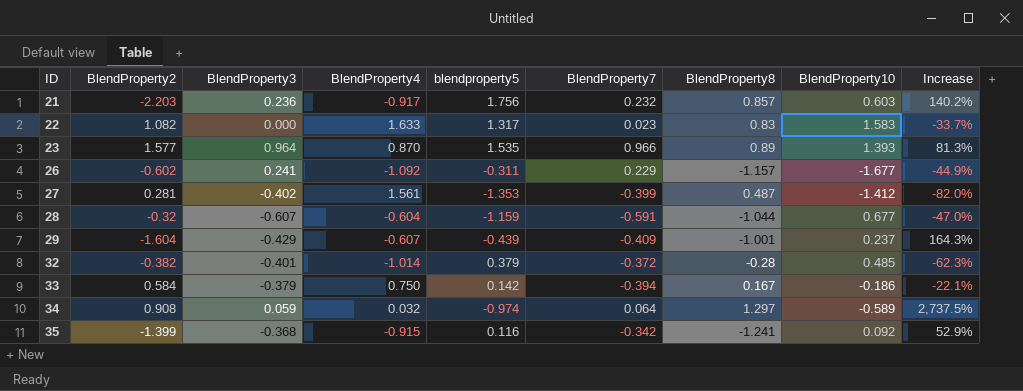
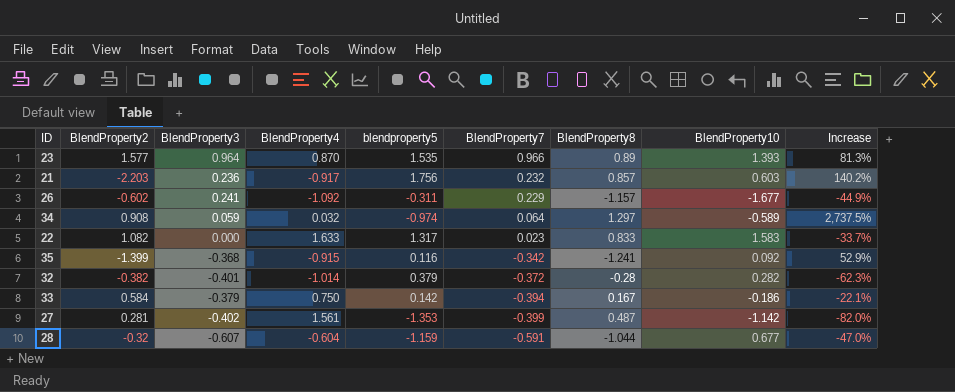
row order: ID ascending -> BlendProperty7 descending
row 29: -1.604 | -0.429 | -0.607 | -0.439 | -0.409 | -1.001 | 0.237 | 164.3% -> none
22 | BlendProperty8: 0.83 -> 0.833
32 | BlendProperty10: 0.485 -> 0.282
27 | BlendProperty10: -1.412 -> -1.142

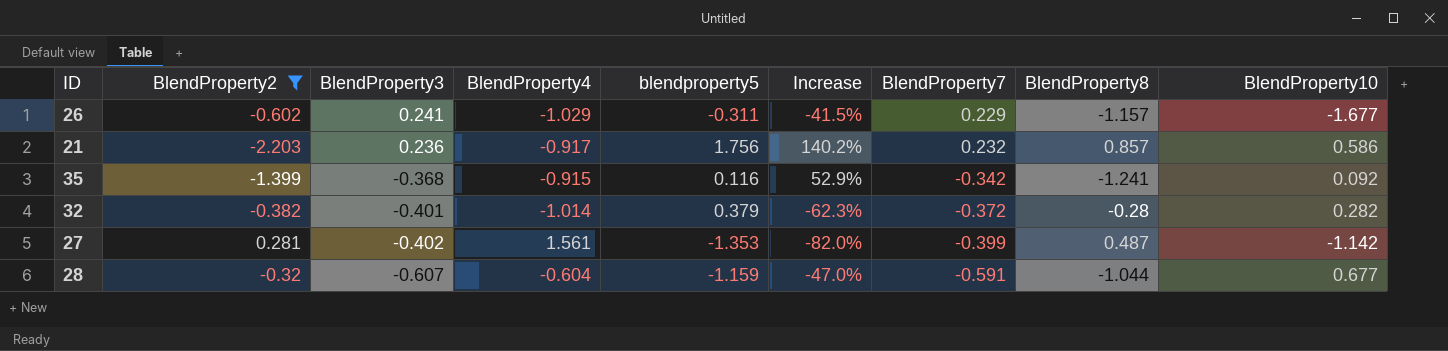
filter: none -> BlendProperty2 <= 0.281
row order: BlendProperty7 descending -> BlendProperty3 descending
column Increase | position: 9 -> 6
26 | BlendProperty4: -1.092 -> -1.029
26 | Increase: -44.9% -> -41.5%
21 | BlendProperty10: 0.603 -> 0.586

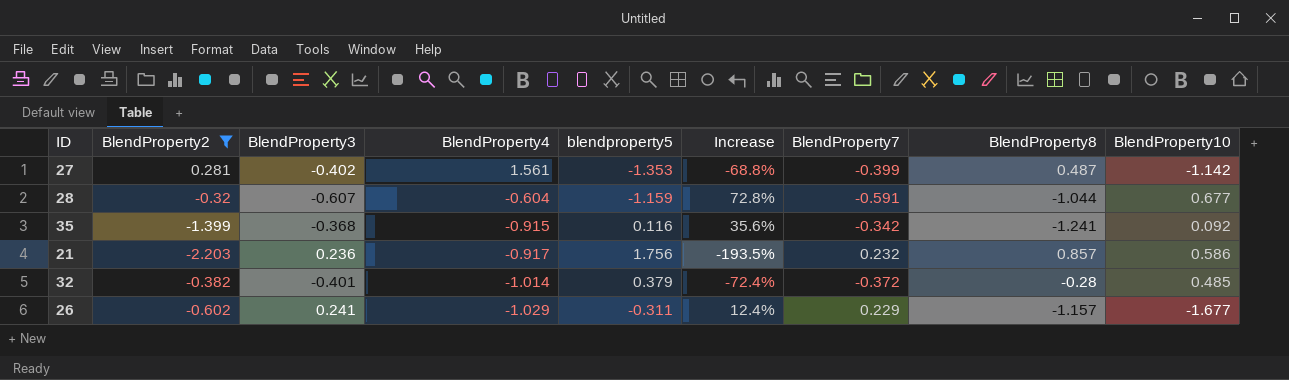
row order: BlendProperty3 descending -> BlendProperty4 descending
column Increase | formula: ([BlendProperty2] - [BlendProperty4]) / [BlendProperty4] -> ([BlendProperty8] - [BlendProperty4]) / [BlendProperty4]
32 | BlendProperty10: 0.282 -> 0.485

